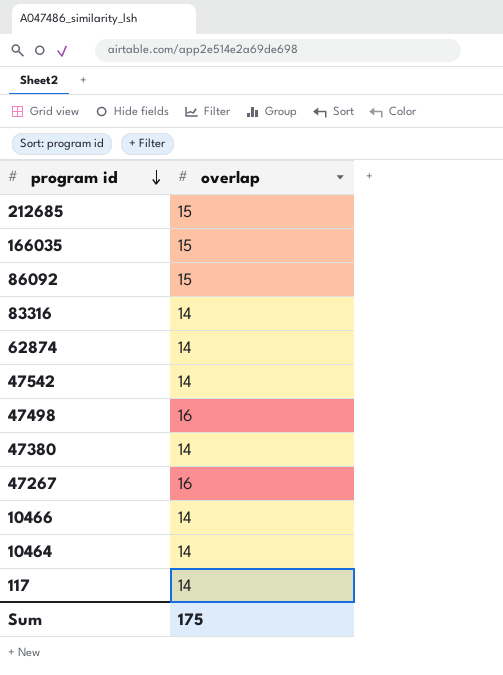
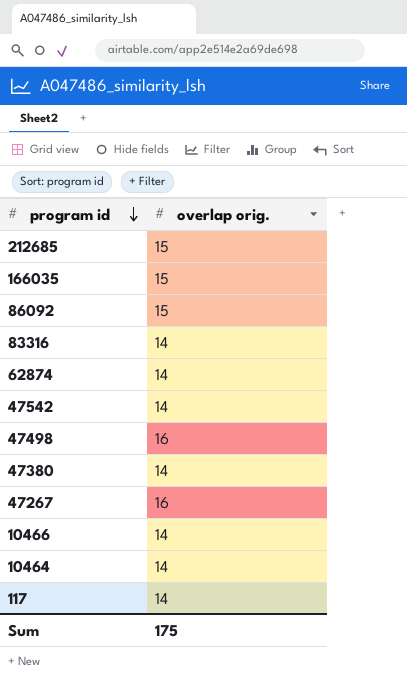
column name: overlap -> overlap orig.

